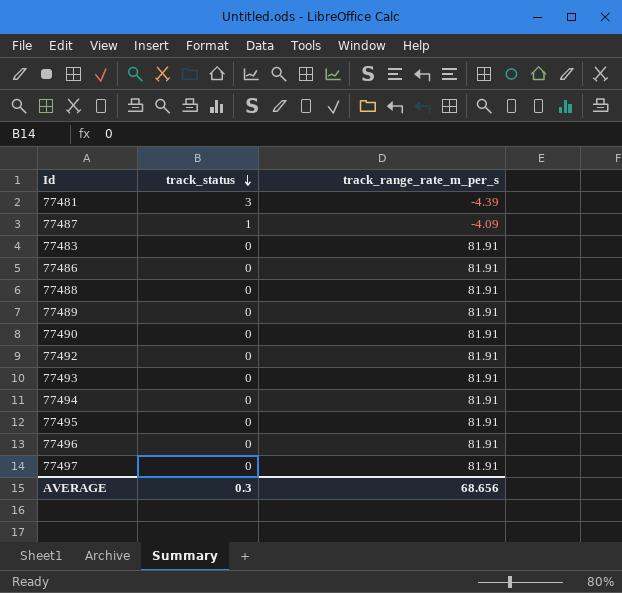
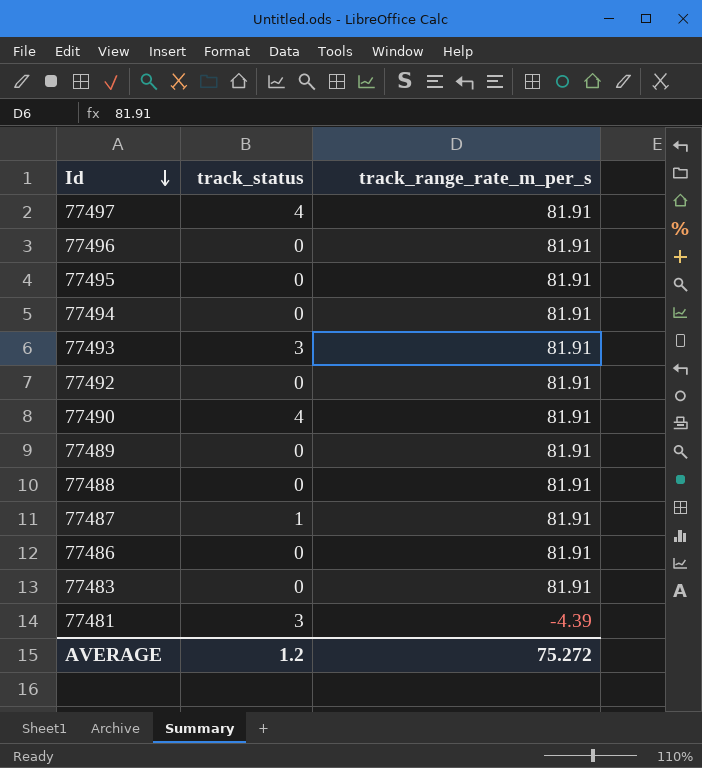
row order: track_status descending -> Id descending
77497 | track_status: 0 -> 4
77493 | track_status: 0 -> 3
77490 | track_status: 0 -> 4
77487 | track_range_rate_m_per_s: -4.09 -> 81.91
AVERAGE | track_status: 0.3 -> 1.2
AVERAGE | track_range_rate_m_per_s: 68.656 -> 75.272

